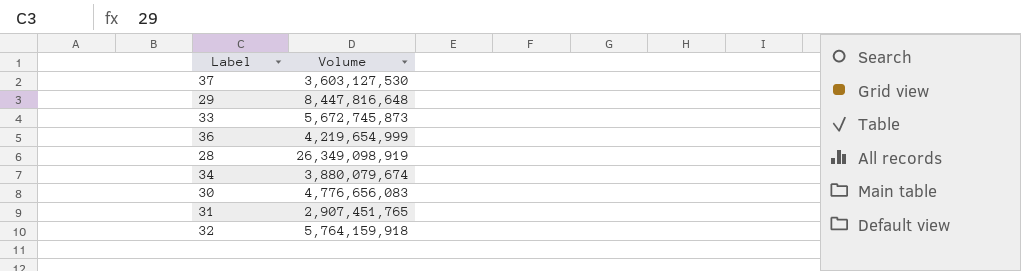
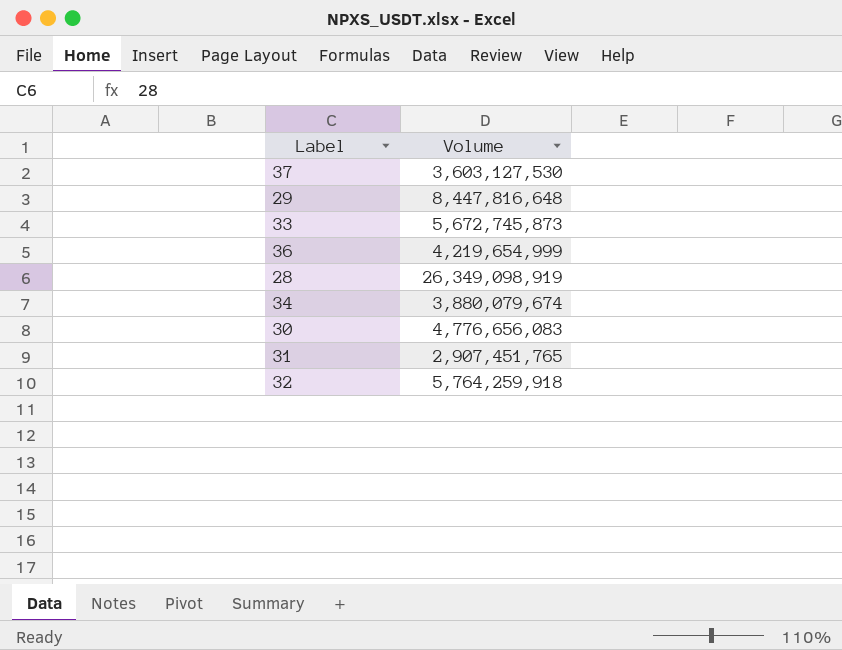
32 | Volume: 5,764,159,918 -> 5,764,259,918

